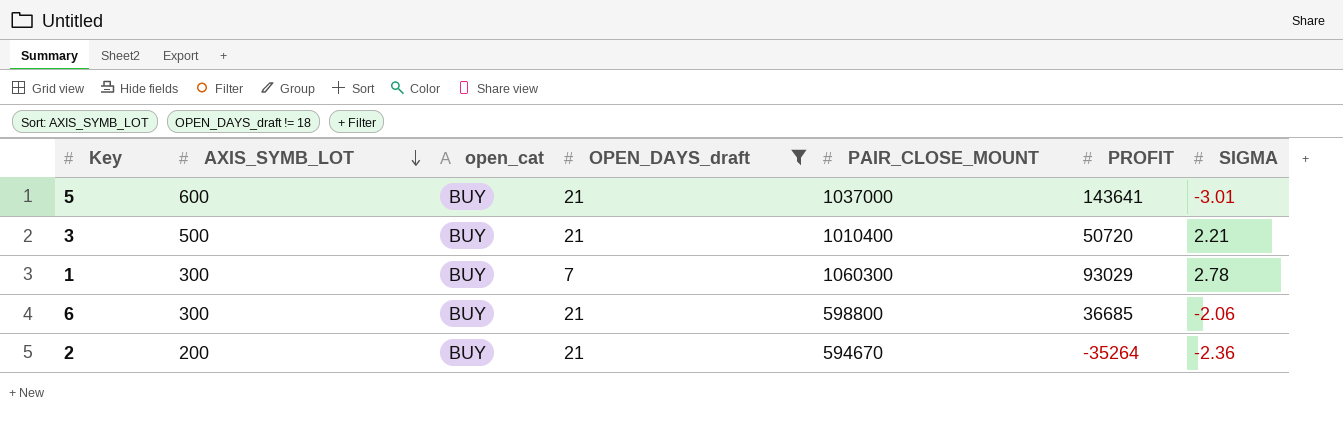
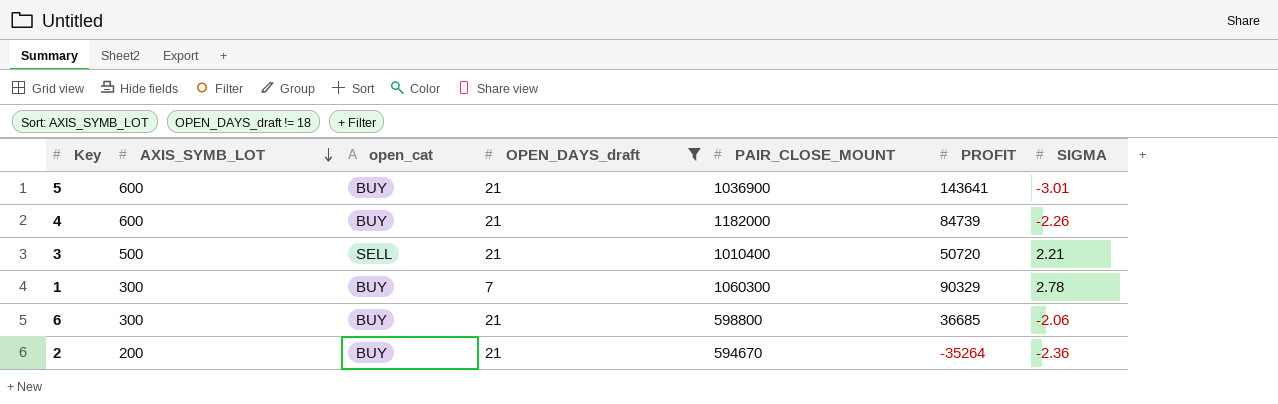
5 | PAIR_CLOSE_MOUNT: 1037000 -> 1036900
row 4: none -> 600 | BUY | 21 | 1182000 | 84739 | -2.26
3 | open_cat: BUY -> SELL
1 | PROFIT: 93029 -> 90329

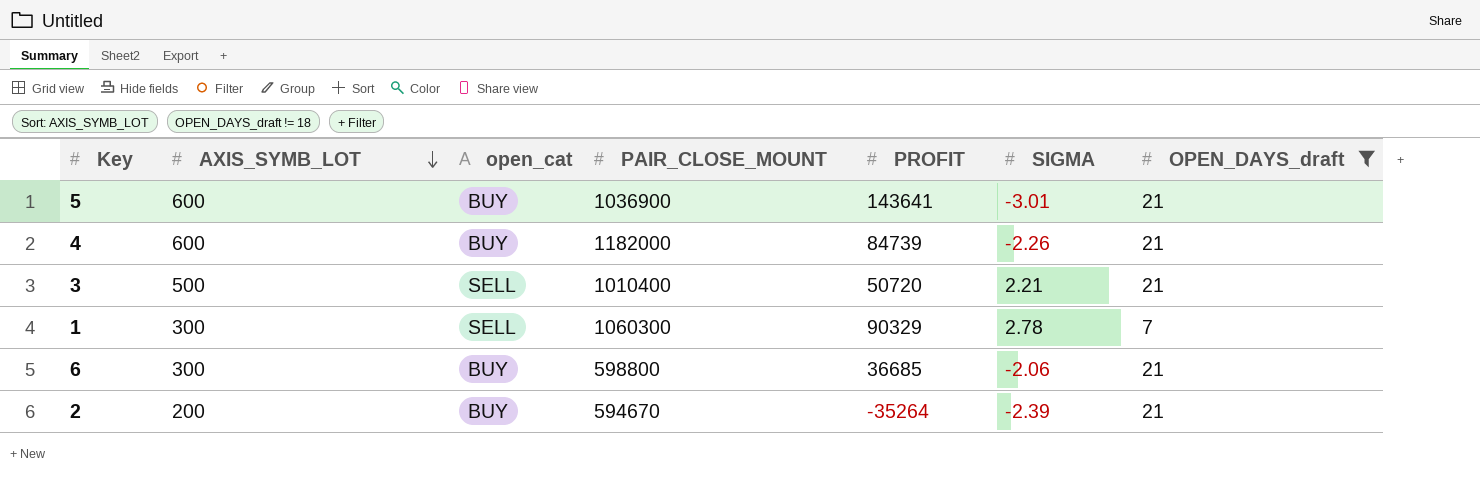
column OPEN_DAYS_draft | position: 4 -> 7
1 | open_cat: BUY -> SELL
2 | SIGMA: -2.36 -> -2.39

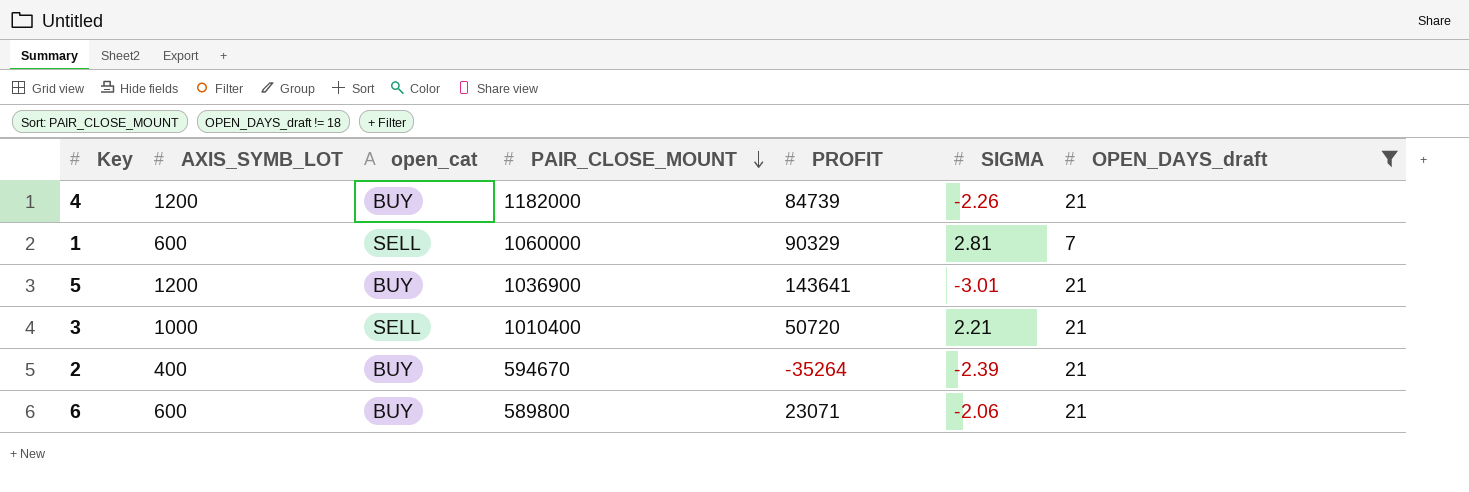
row order: AXIS_SYMB_LOT descending -> PAIR_CLOSE_MOUNT descending
4 | AXIS_SYMB_LOT: 600 -> 1200
1 | AXIS_SYMB_LOT: 300 -> 600
1 | PAIR_CLOSE_MOUNT: 1060300 -> 1060000
1 | SIGMA: 2.78 -> 2.81
5 | AXIS_SYMB_LOT: 600 -> 1200
3 | AXIS_SYMB_LOT: 500 -> 1000
2 | AXIS_SYMB_LOT: 200 -> 400
6 | AXIS_SYMB_LOT: 300 -> 600
6 | PAIR_CLOSE_MOUNT: 598800 -> 589800
6 | PROFIT: 36685 -> 23071

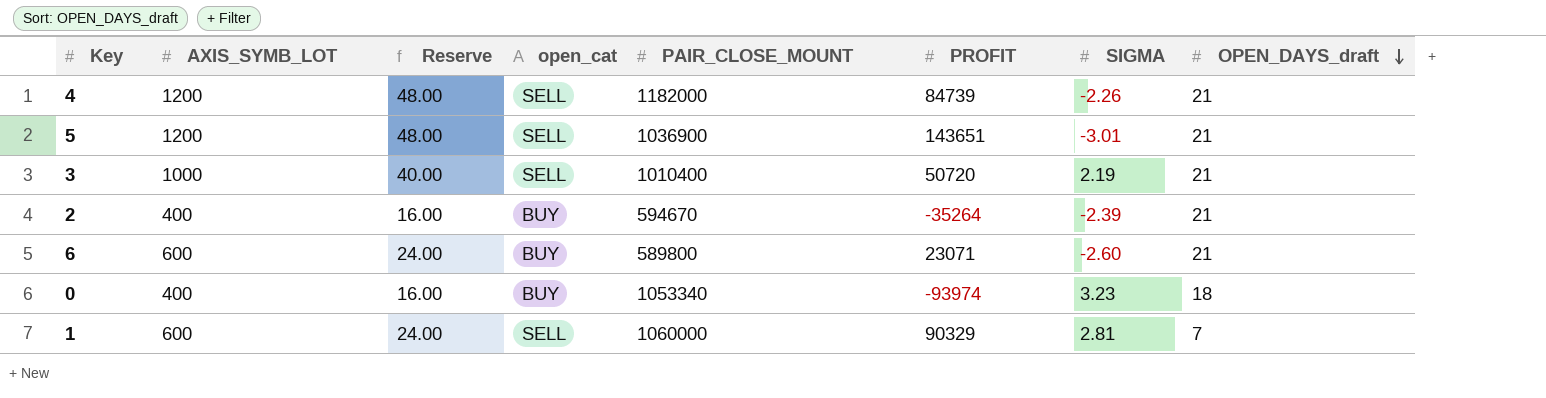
filter: OPEN_DAYS_draft != 18 -> none
row order: PAIR_CLOSE_MOUNT descending -> OPEN_DAYS_draft descending
column Reserve | formula: none -> [AXIS_SYMB_LOT] * 0.04
4 | open_cat: BUY -> SELL
5 | open_cat: BUY -> SELL
5 | PROFIT: 143641 -> 143651
3 | SIGMA: 2.21 -> 2.19
6 | SIGMA: -2.06 -> -2.60

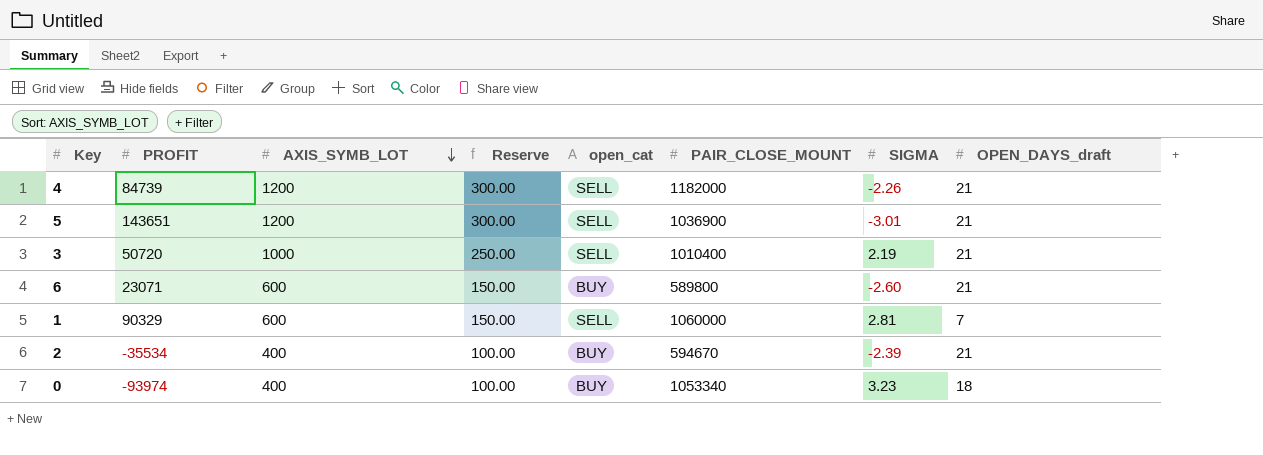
row order: OPEN_DAYS_draft descending -> AXIS_SYMB_LOT descending
column PROFIT | position: 6 -> 2
column Reserve | formula: [AXIS_SYMB_LOT] * 0.04 -> [AXIS_SYMB_LOT] * 0.25
2 | PROFIT: -35264 -> -35534

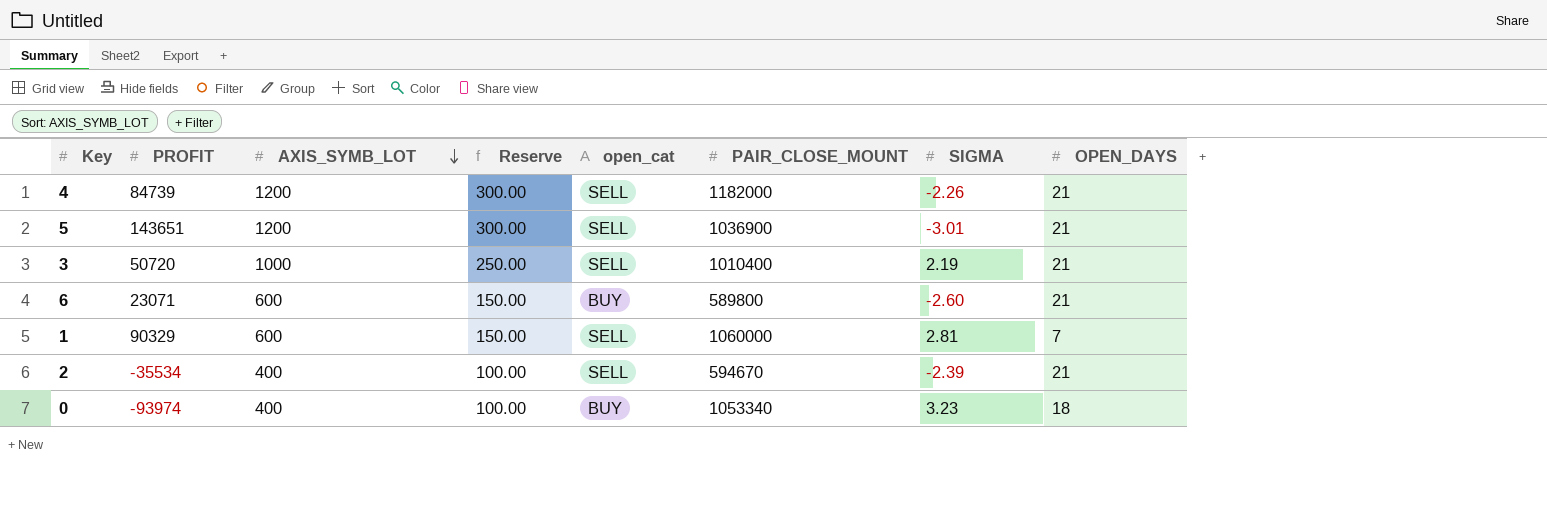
column name: OPEN_DAYS_draft -> OPEN_DAYS
2 | open_cat: BUY -> SELL

